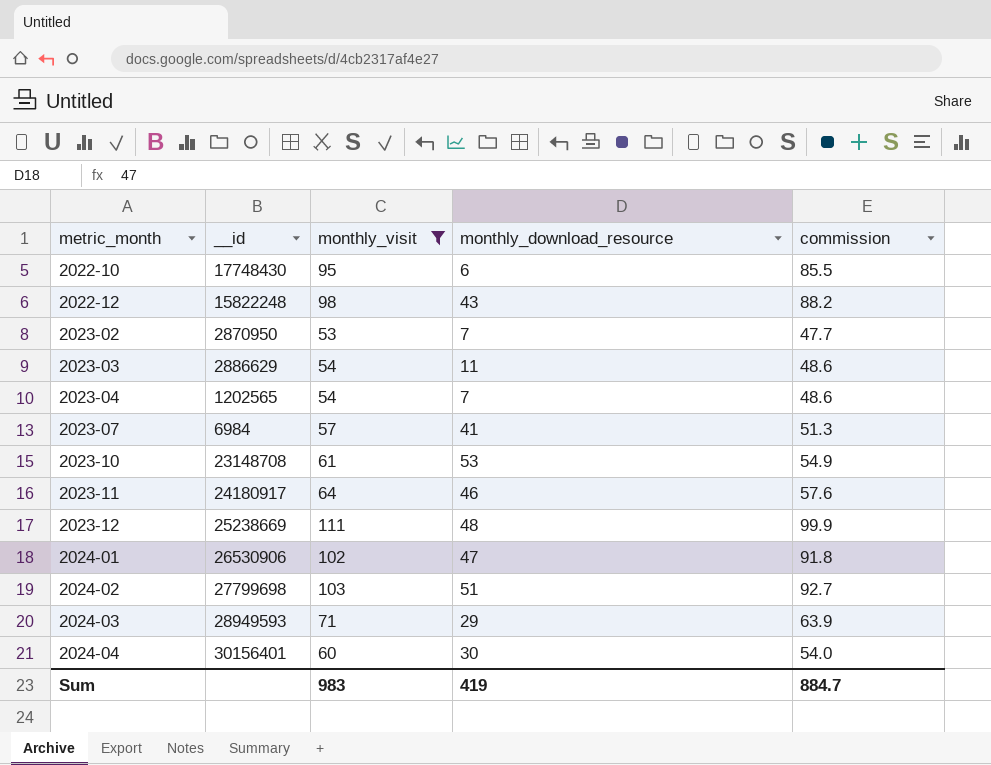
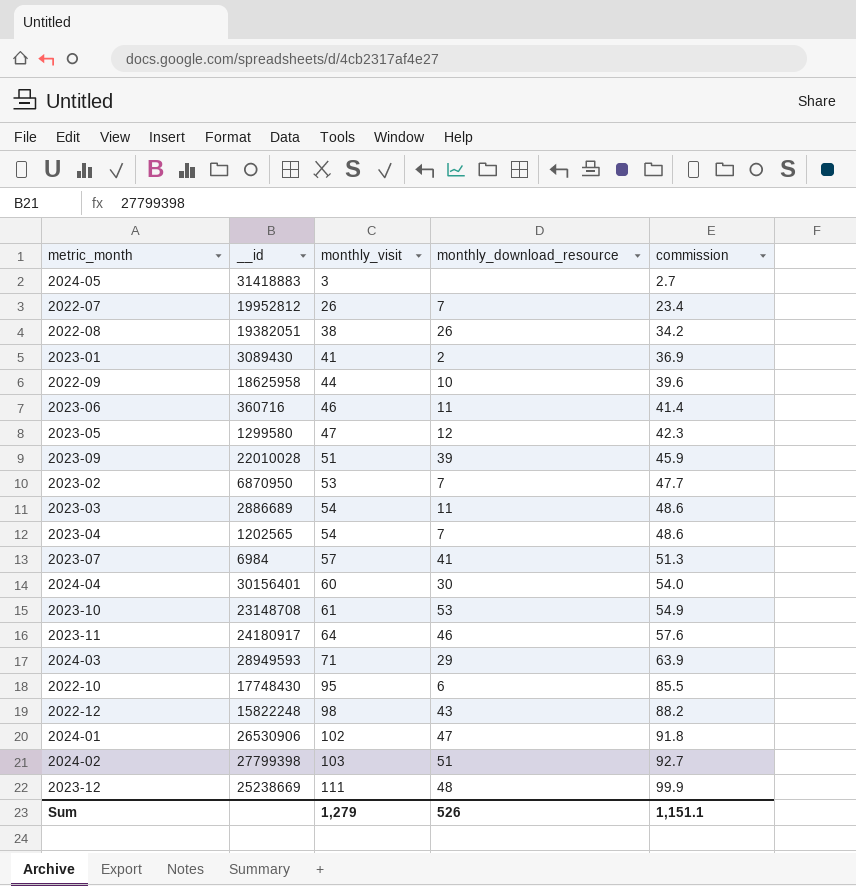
filter: monthly_visit >= 53 -> none
row order: metric_month ascending -> monthly_visit ascending
2023-02 | __id: 2870950 -> 6870950
2023-03 | __id: 2886629 -> 2886689
2024-02 | __id: 27799698 -> 27799398
Sum | monthly_visit: 983 -> 1,279
Sum | monthly_download_resource: 419 -> 526
Sum | commission: 884.7 -> 1,151.1

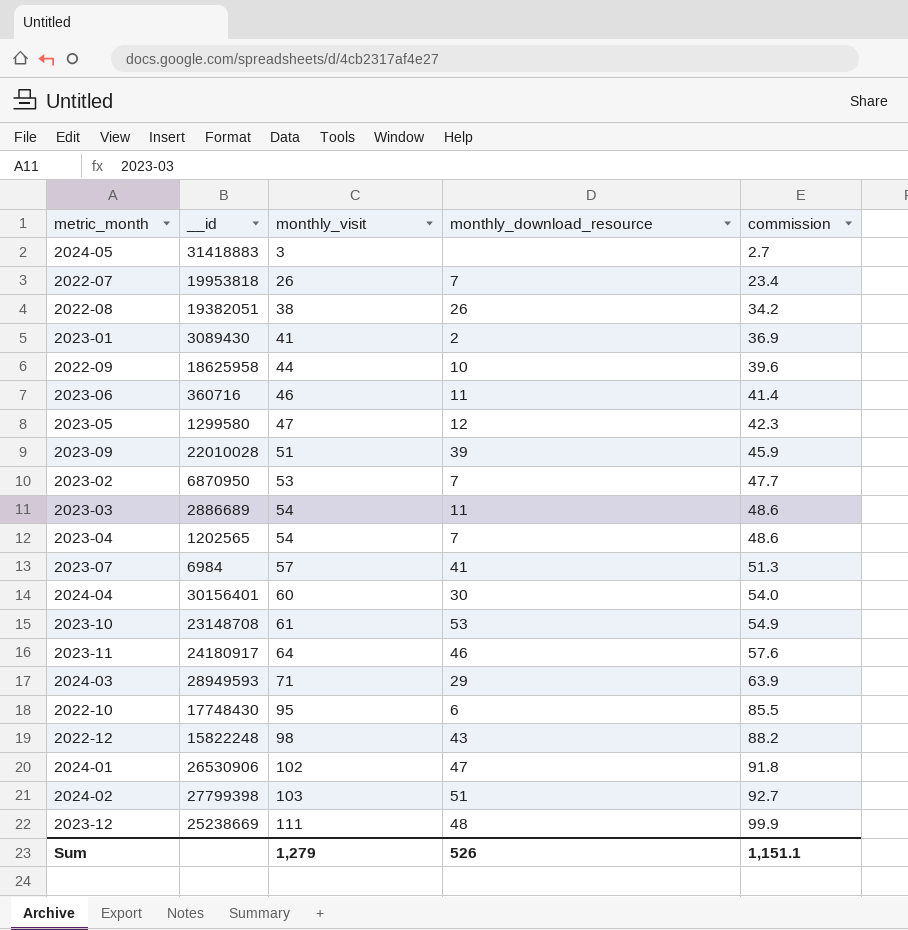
2022-07 | __id: 19952812 -> 19953818

